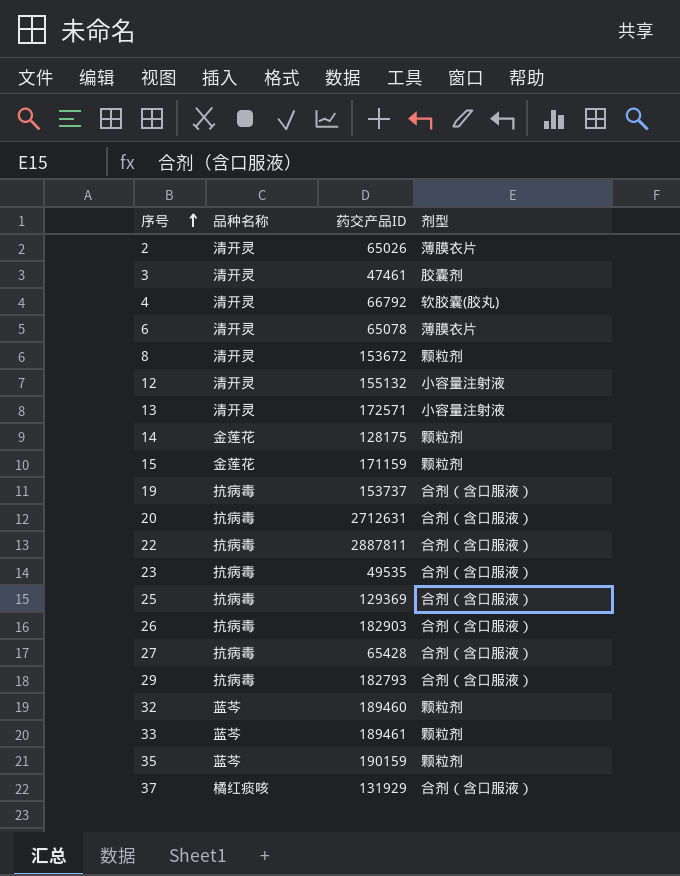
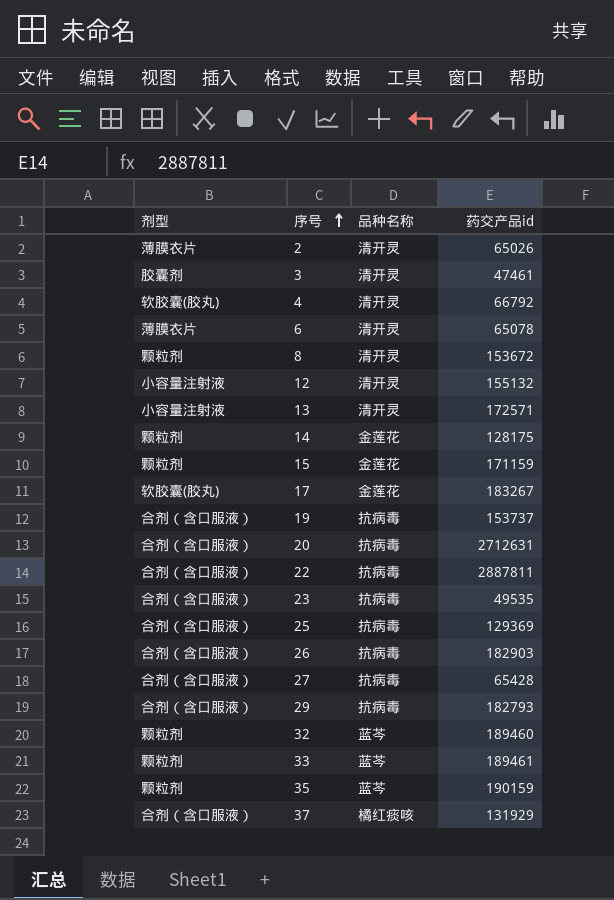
column 剂型 | position: 4 -> 1
column name: 药交产品ID -> 药交产品id
row 17: none -> 软胶囊(胶丸) | 金莲花 | 183267

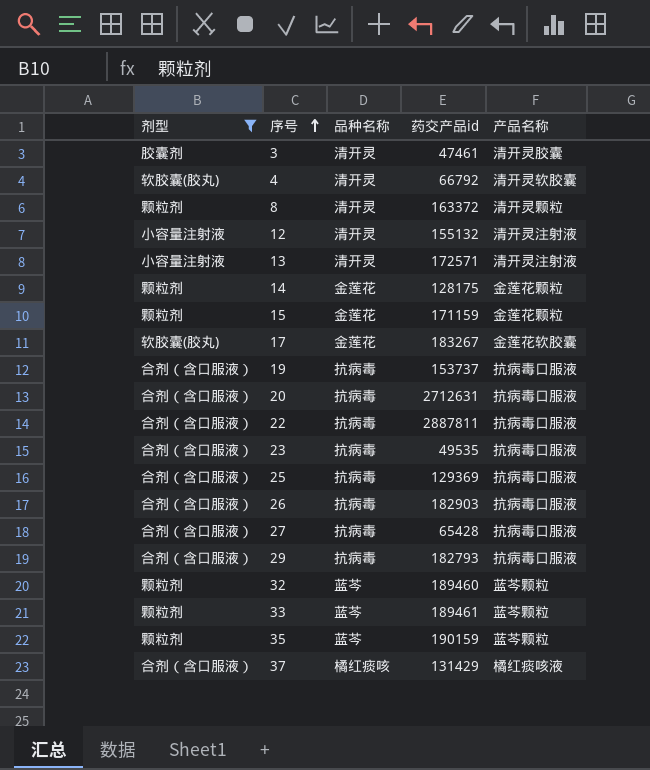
filter: none -> 剂型 != 薄膜衣片
column 产品名称 | position: none -> 5
8 | 药交产品id: 153672 -> 163372
37 | 药交产品id: 131929 -> 131429

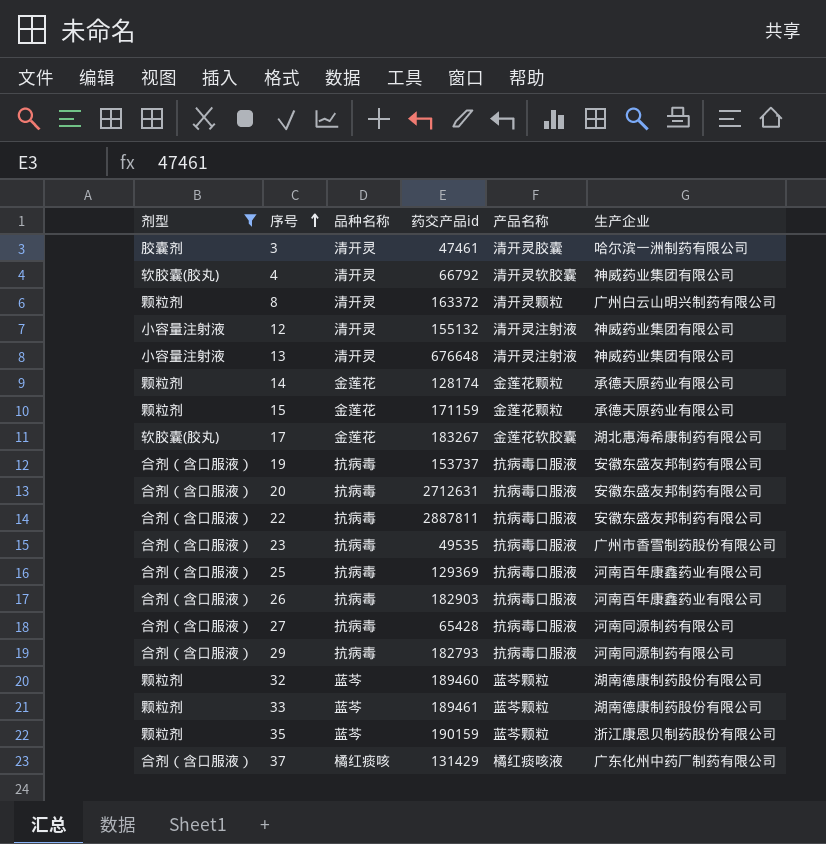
column 生产企业 | position: none -> 6
13 | 药交产品id: 172571 -> 676648
14 | 药交产品id: 128175 -> 128174

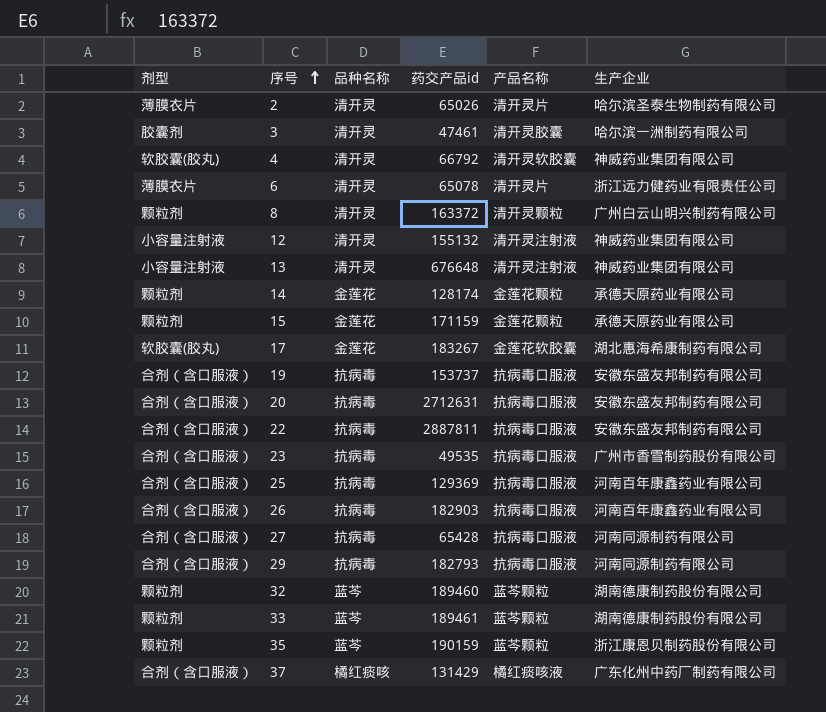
filter: 剂型 != 薄膜衣片 -> none

